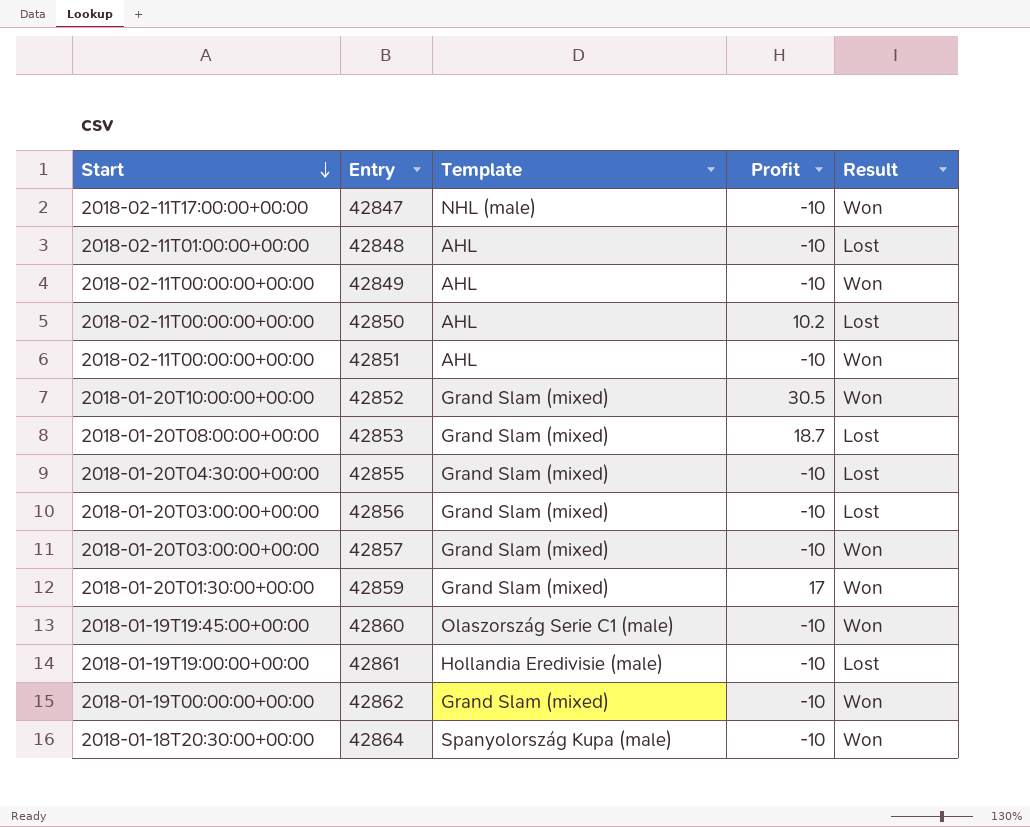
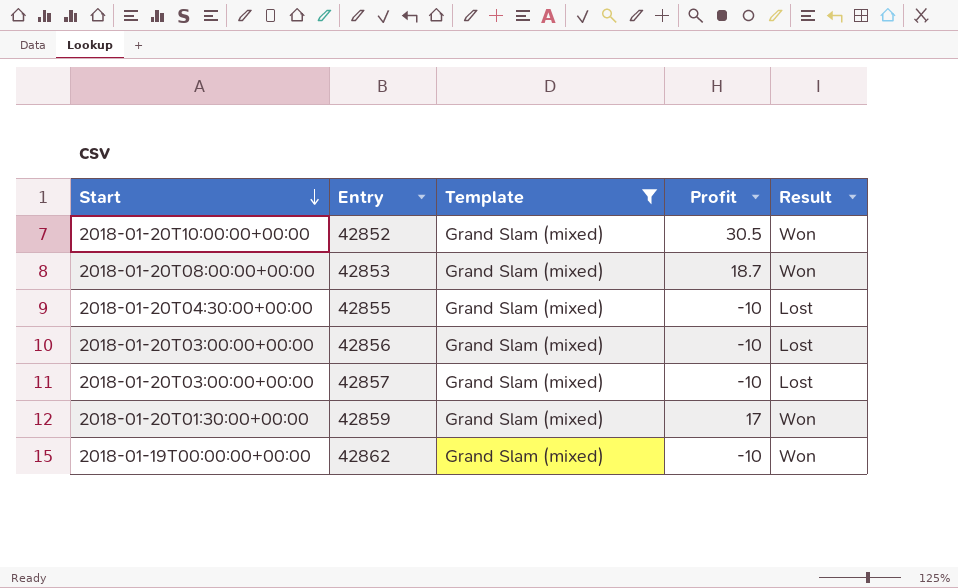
filter: none -> Template = Grand Slam (mixed)
42853 | Result: Lost -> Won
42857 | Result: Won -> Lost

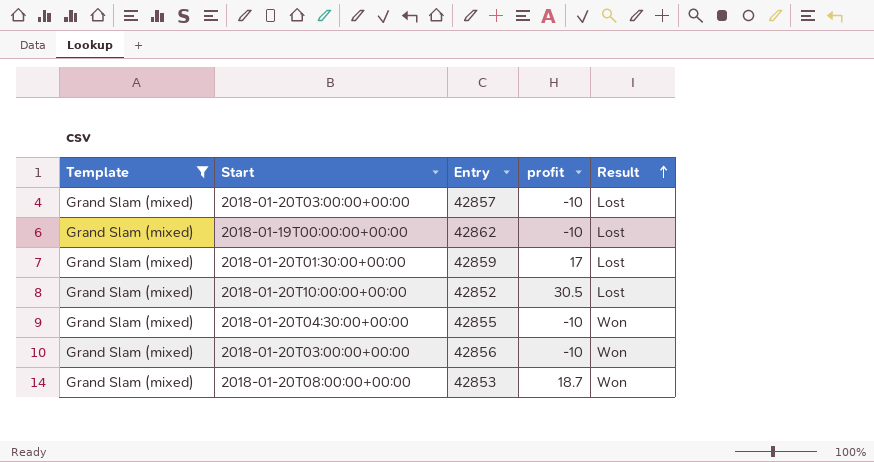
row order: Start descending -> Result ascending
column Template | position: 3 -> 1
column name: Profit -> profit
42862 | Result: Won -> Lost
42859 | Result: Won -> Lost
42852 | Result: Won -> Lost
42855 | Result: Lost -> Won
42856 | Result: Lost -> Won

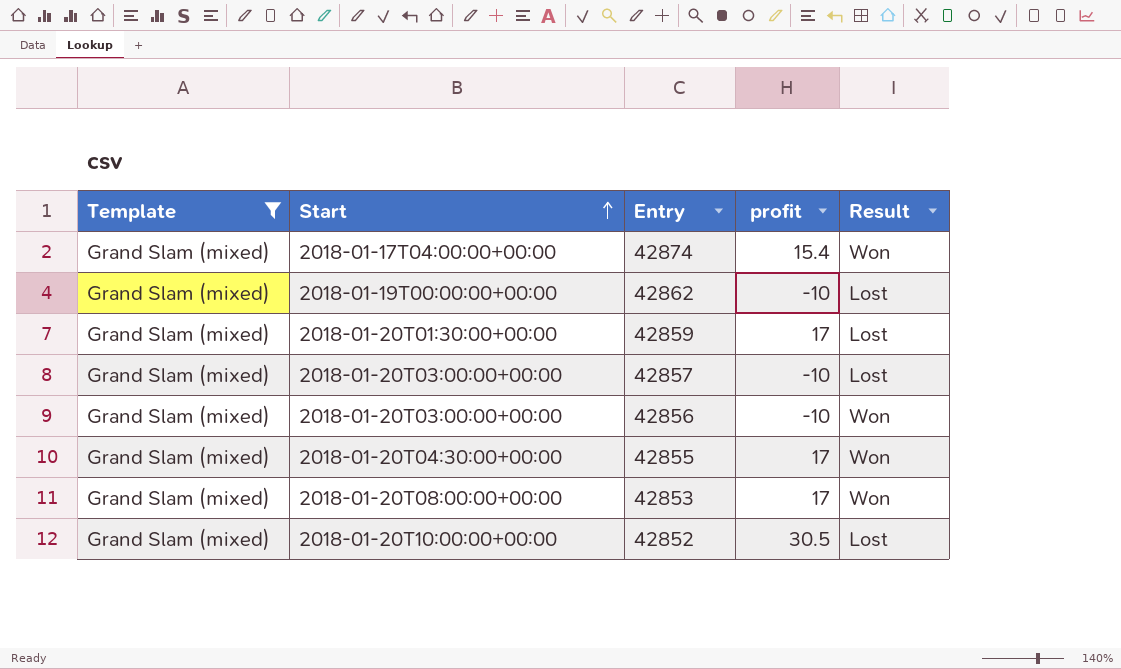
row order: Result ascending -> Start ascending
row 42874: none -> Grand Slam (mixed) | 2018-01-17T04:00:00+00:00 | 15.4 | Won
42855 | profit: -10 -> 17
42853 | profit: 18.7 -> 17

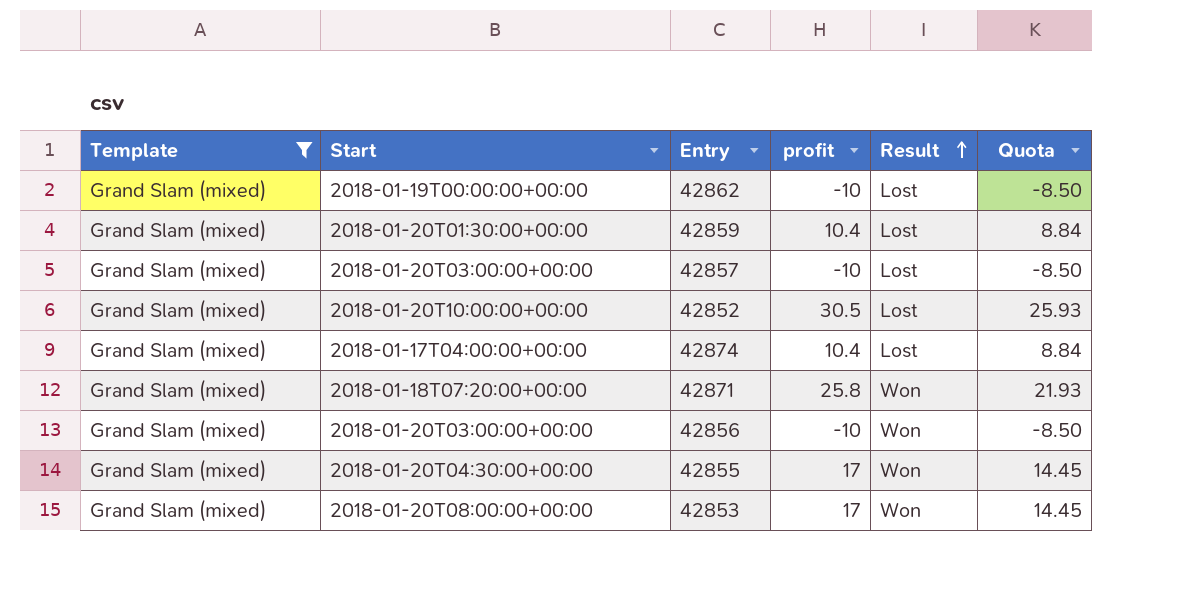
row order: Start ascending -> Result ascending
column Quota | formula: none -> [profit] * 0.85
42859 | profit: 17 -> 10.4
42874 | profit: 15.4 -> 10.4
42874 | Result: Won -> Lost
row 42871: none -> Grand Slam (mixed) | 2018-01-18T07:20:00+00:00 | 25.8 | Won | 21.93

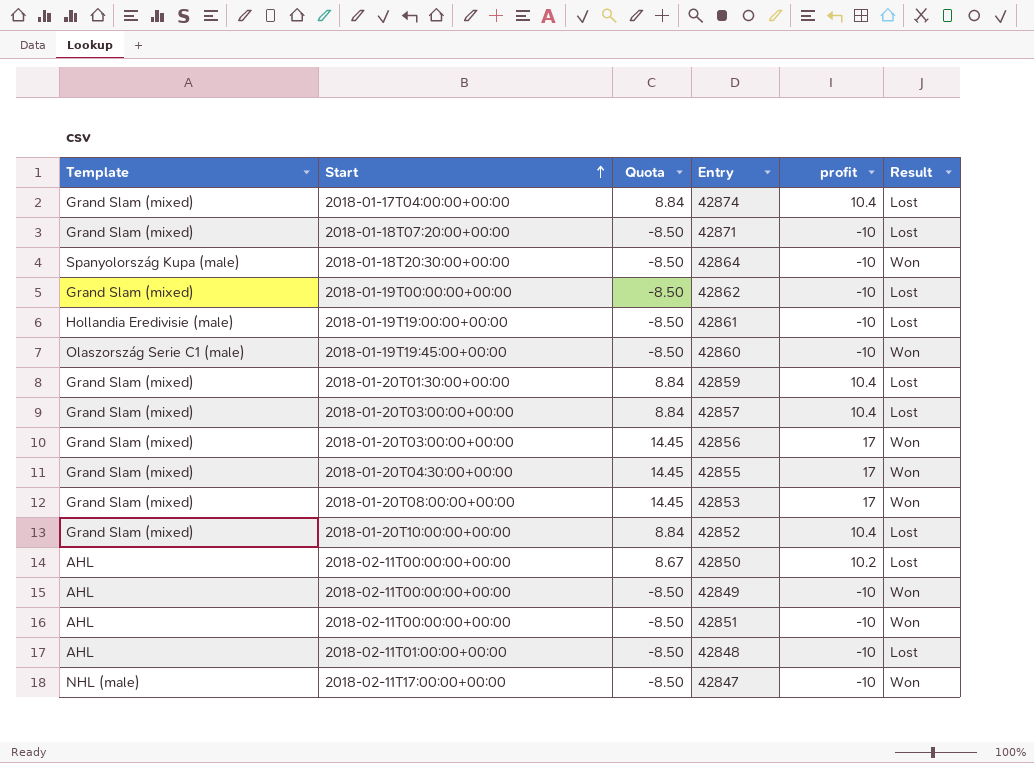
filter: Template = Grand Slam (mixed) -> none
row order: Result ascending -> Start ascending
column Quota | position: 6 -> 3
42871 | Quota: 21.93 -> -8.50
42871 | profit: 25.8 -> -10
42871 | Result: Won -> Lost
42857 | Quota: -8.50 -> 8.84
42857 | profit: -10 -> 10.4
42856 | Quota: -8.50 -> 14.45
42856 | profit: -10 -> 17
42852 | Quota: 25.93 -> 8.84
42852 | profit: 30.5 -> 10.4

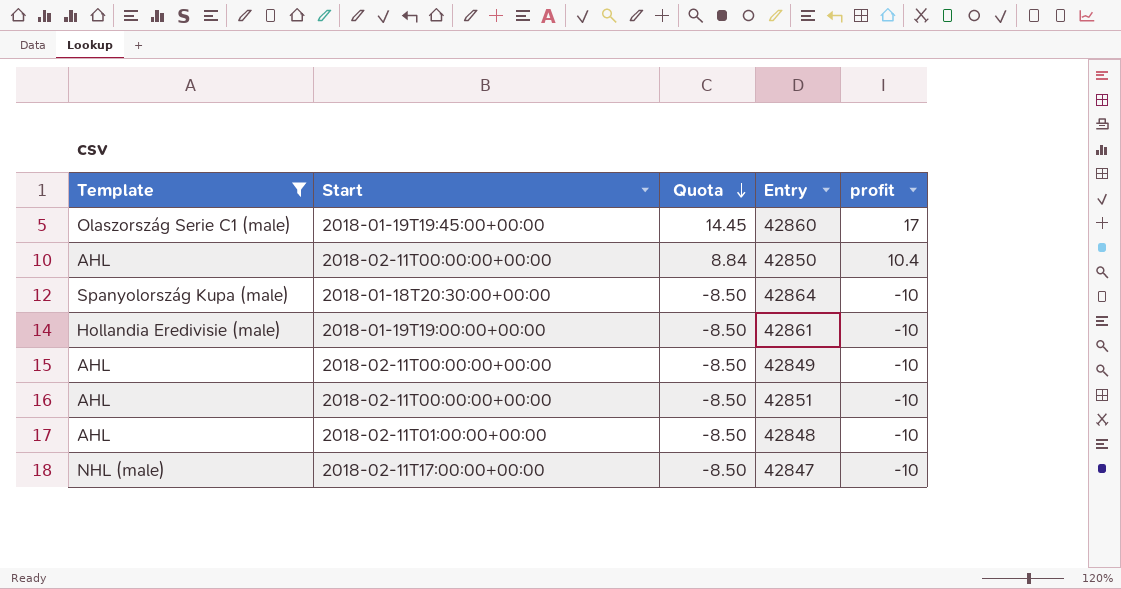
filter: none -> Template != Grand Slam (mixed)
row order: Start ascending -> Quota descending
column Result | position: 6 -> none
42860 | Quota: -8.50 -> 14.45
42860 | profit: -10 -> 17
42850 | Quota: 8.67 -> 8.84
42850 | profit: 10.2 -> 10.4

